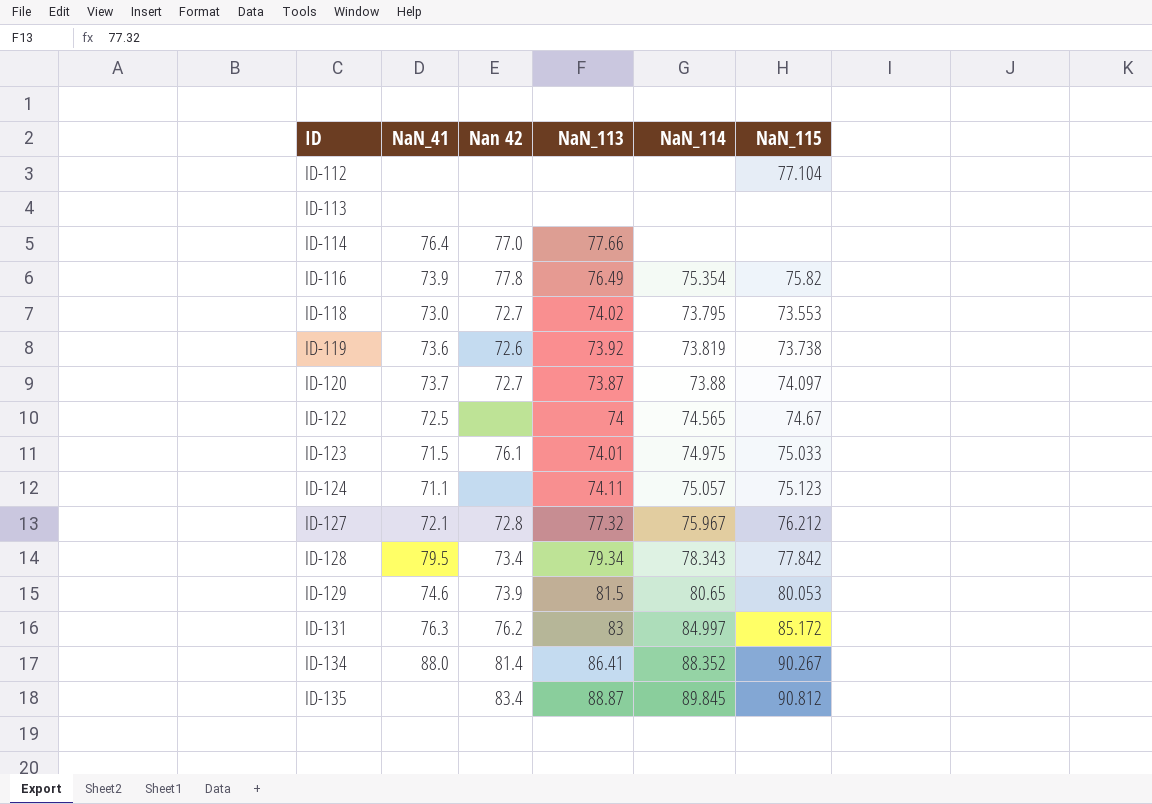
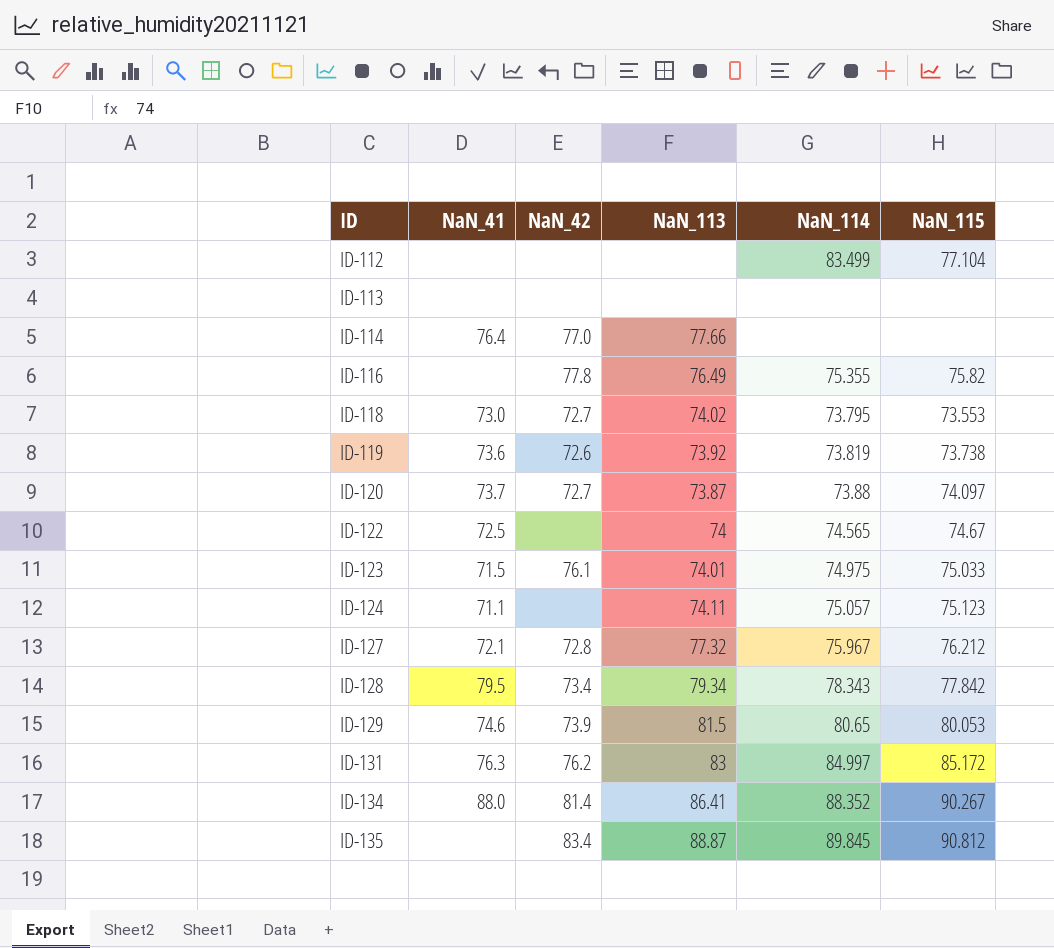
column name: Nan 42 -> NaN_42
ID-112 | NaN_114: none -> 83.499
ID-116 | NaN_41: 73.9 -> none
ID-116 | NaN_114: 75.354 -> 75.355

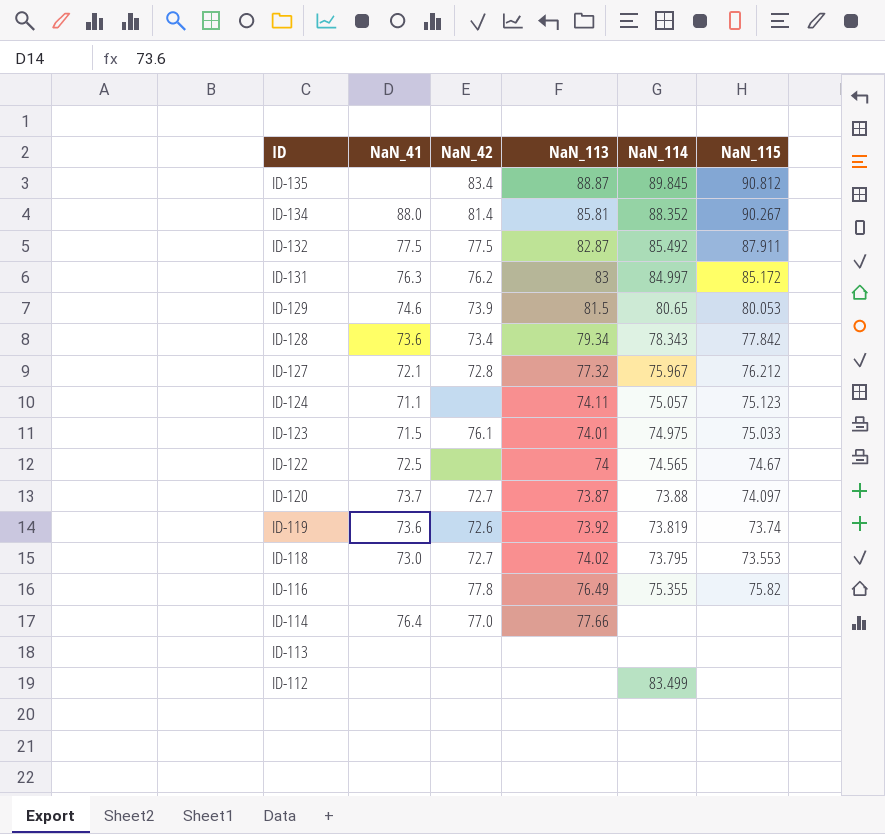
row order: ID ascending -> ID descending
ID-134 | NaN_113: 86.41 -> 85.81
row ID-132: none -> 77.5 | 77.5 | 82.87 | 85.492 | 87.911
ID-128 | NaN_41: 79.5 -> 73.6
ID-119 | NaN_115: 73.738 -> 73.74
ID-112 | NaN_115: 77.104 -> none

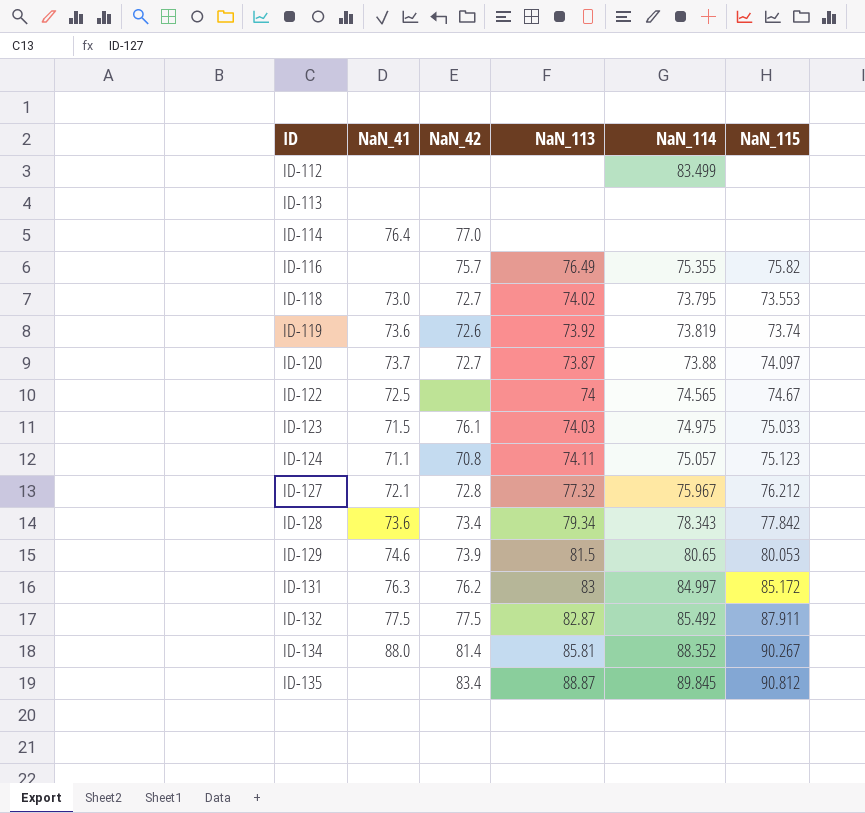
row order: ID descending -> ID ascending
ID-114 | NaN_113: 77.66 -> none
ID-116 | NaN_42: 77.8 -> 75.7
ID-123 | NaN_113: 74.01 -> 74.03
ID-124 | NaN_42: none -> 70.8

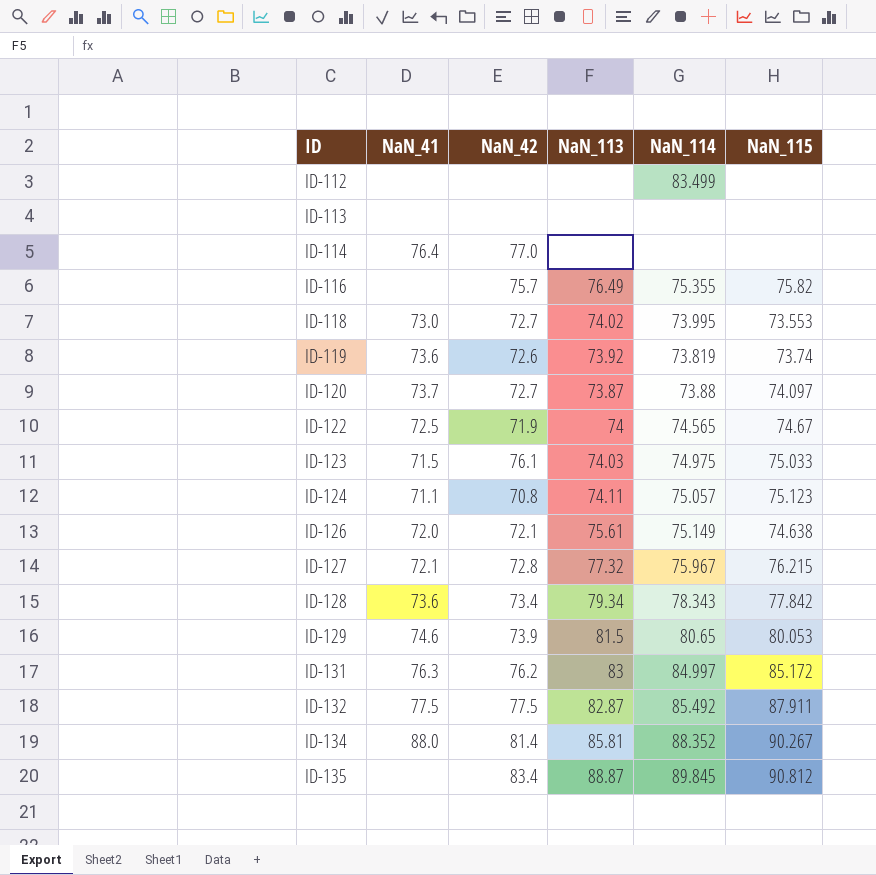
ID-118 | NaN_114: 73.795 -> 73.995
ID-122 | NaN_42: none -> 71.9
row ID-126: none -> 72.0 | 72.1 | 75.61 | 75.149 | 74.638
ID-127 | NaN_115: 76.212 -> 76.215

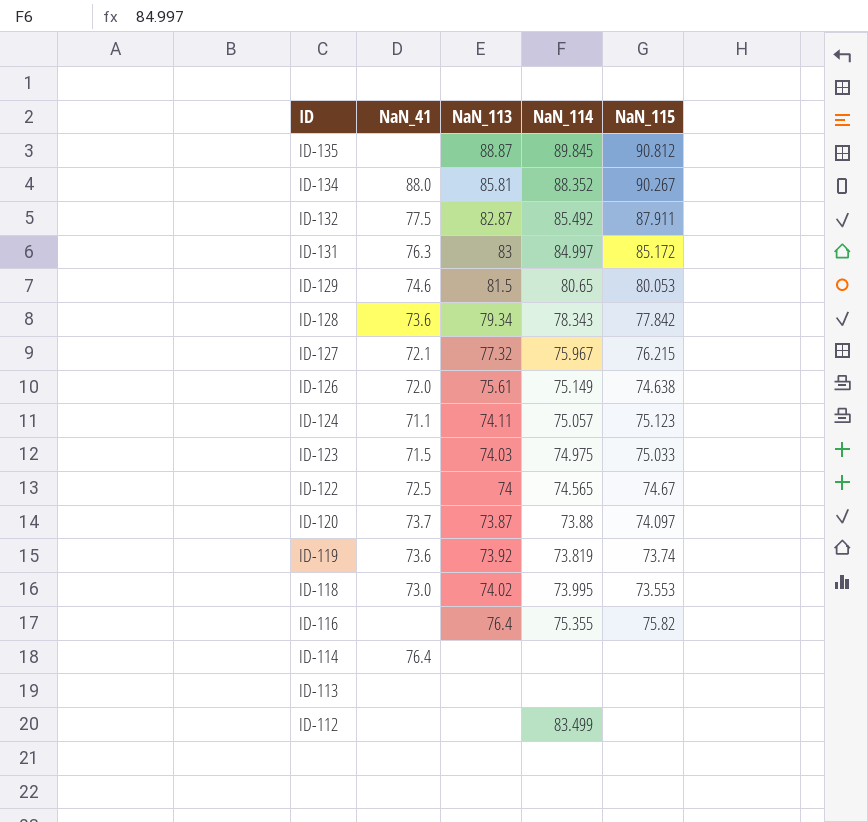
row order: ID ascending -> ID descending
column NaN_42 | position: 3 -> none
ID-116 | NaN_113: 76.49 -> 76.4

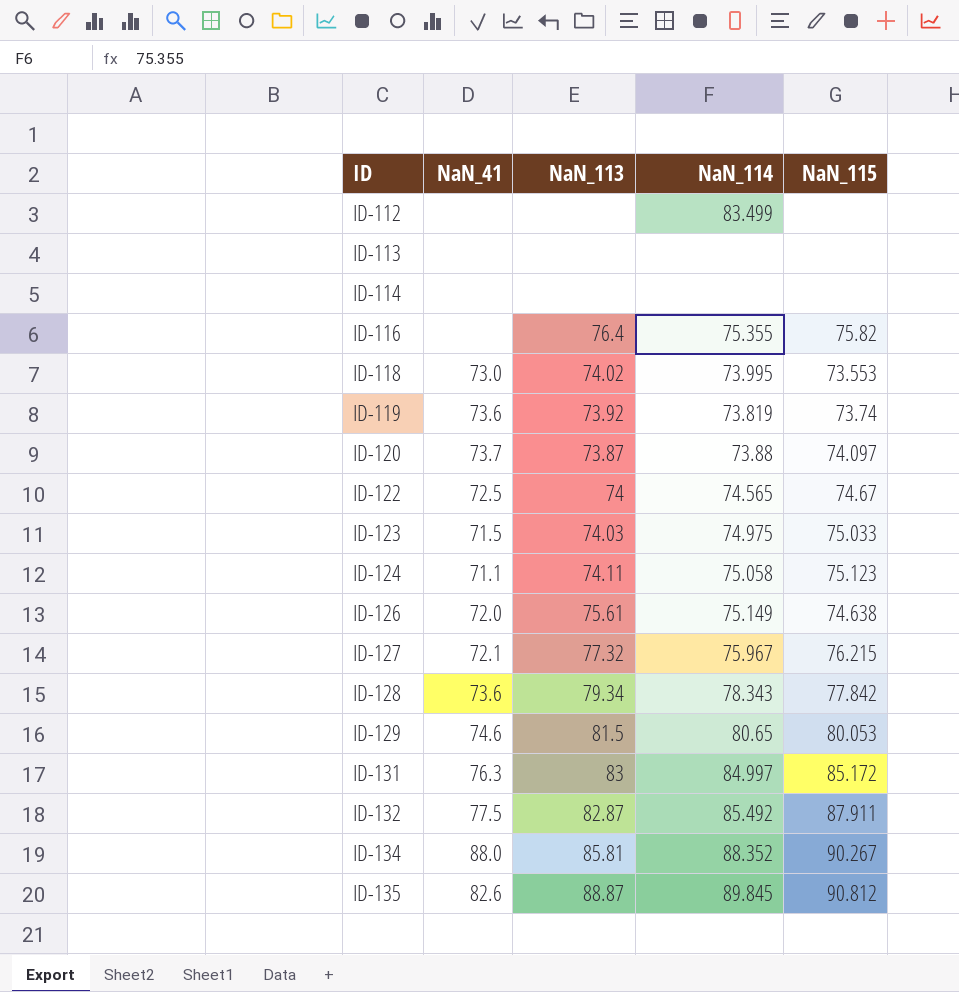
row order: ID descending -> ID ascending
ID-114 | NaN_41: 76.4 -> none
ID-124 | NaN_114: 75.057 -> 75.058
ID-135 | NaN_41: none -> 82.6

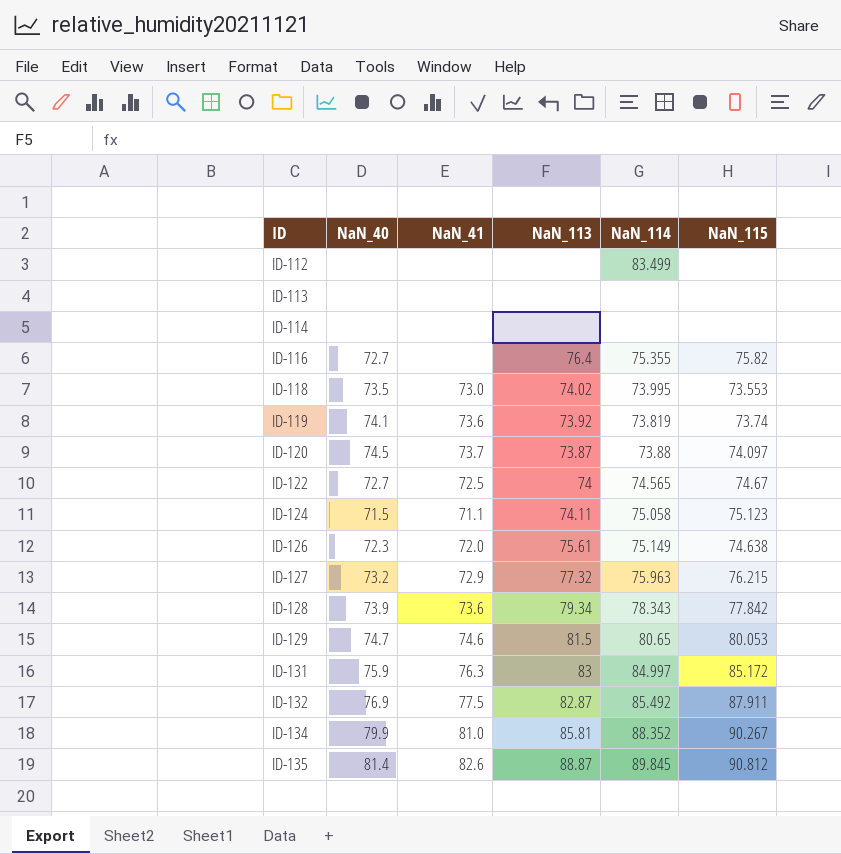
column NaN_40 | position: none -> 2
row ID-123: 71.5 | 74.03 | 74.975 | 75.033 -> none
ID-127 | NaN_41: 72.1 -> 72.9
ID-127 | NaN_114: 75.967 -> 75.963
ID-134 | NaN_41: 88.0 -> 81.0

